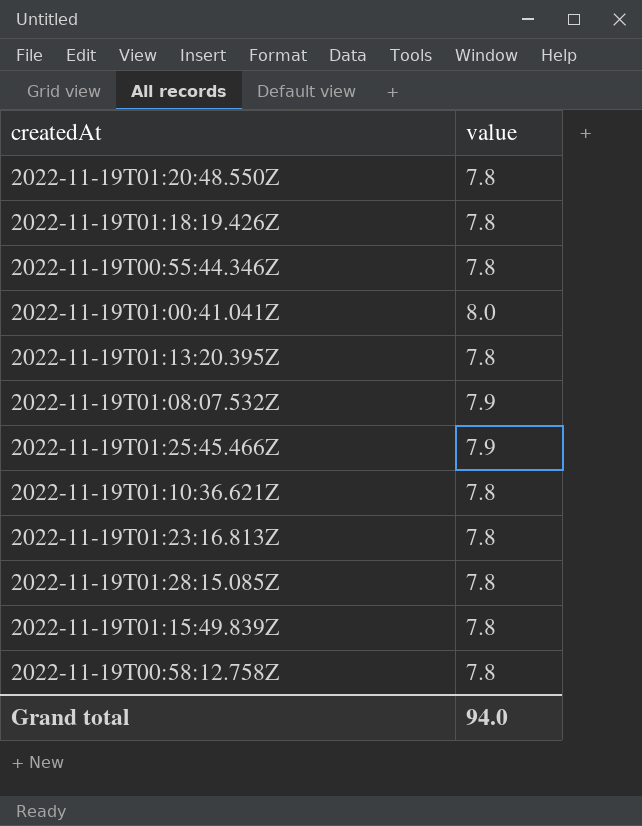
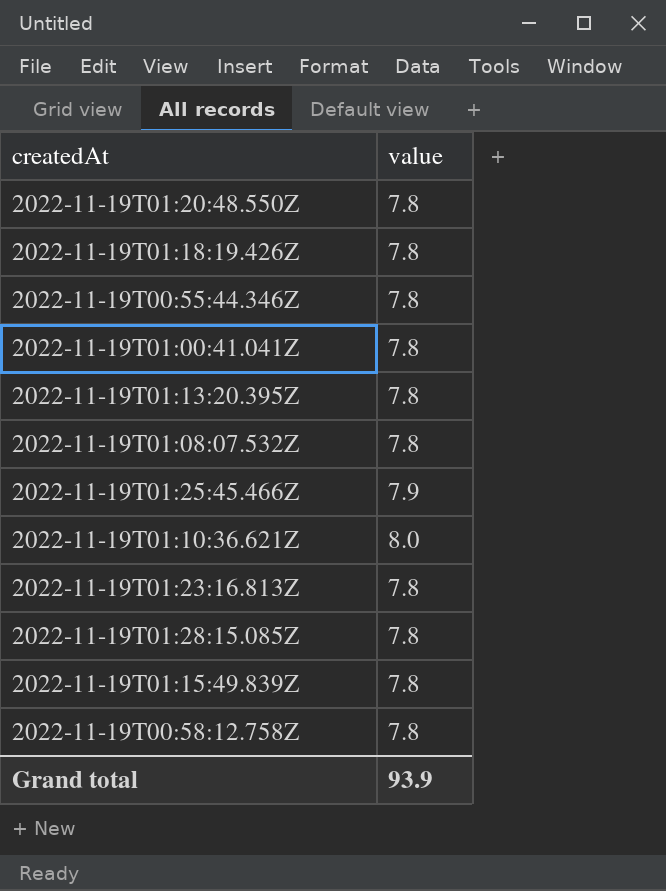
2022-11-19T01:00:41.041Z | value: 8.0 -> 7.8
2022-11-19T01:08:07.532Z | value: 7.9 -> 7.8
2022-11-19T01:10:36.621Z | value: 7.8 -> 8.0
Grand total | value: 94.0 -> 93.9

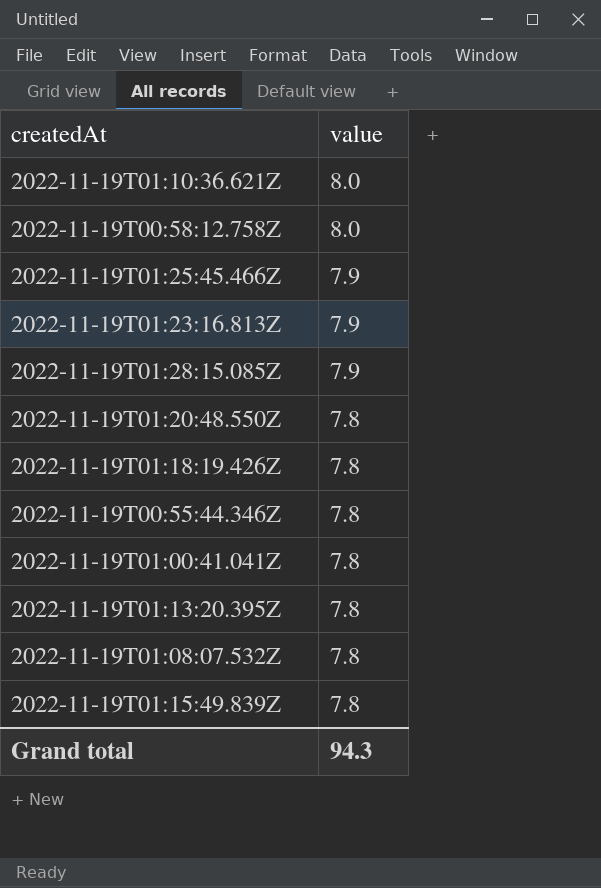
row order: none -> value descending
2022-11-19T00:58:12.758Z | value: 7.8 -> 8.0
2022-11-19T01:23:16.813Z | value: 7.8 -> 7.9
2022-11-19T01:28:15.085Z | value: 7.8 -> 7.9
Grand total | value: 93.9 -> 94.3

